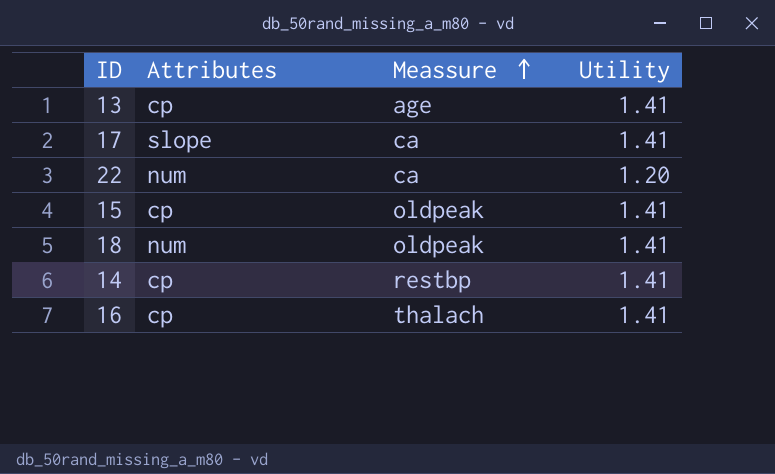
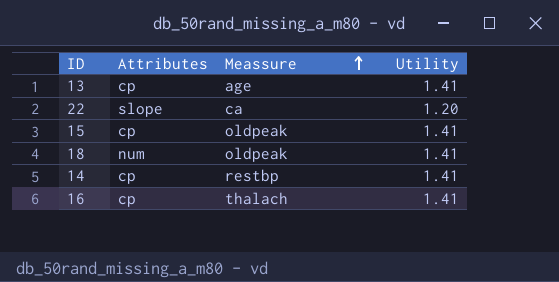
row 17: slope | ca | 1.41 -> none
22 | Attributes: num -> slope

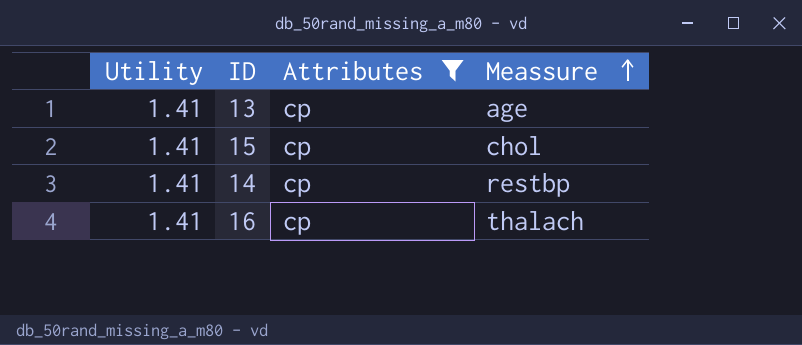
filter: none -> Attributes = cp
column Utility | position: 4 -> 1
15 | Meassure: oldpeak -> chol

